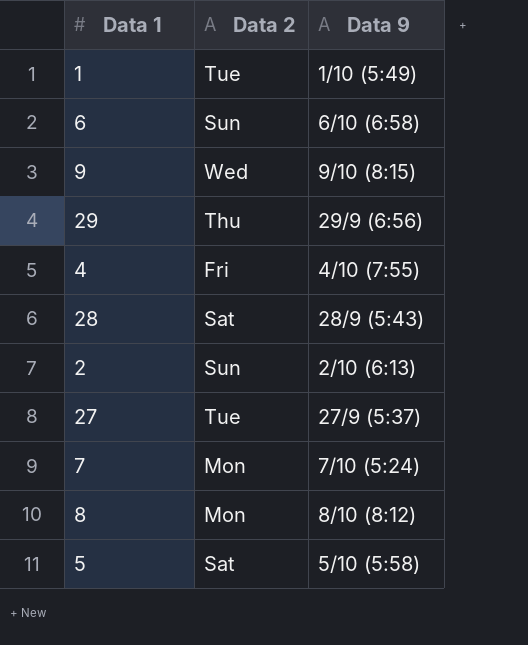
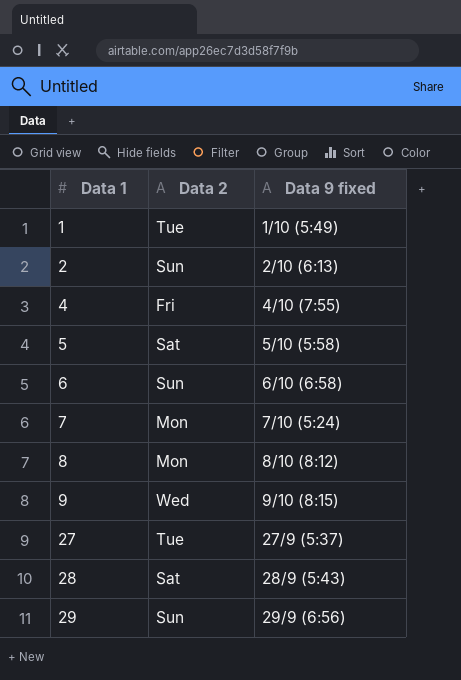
row order: none -> Data 1 ascending
column name: Data 9 -> Data 9 fixed
29 | Data 2: Thu -> Sun

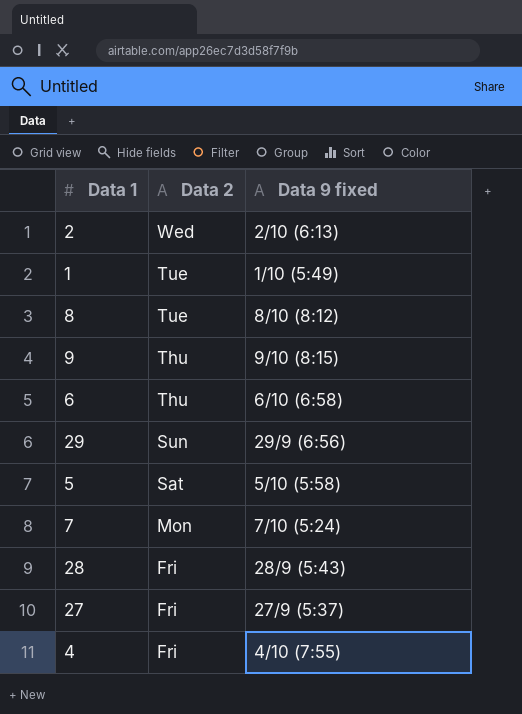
row order: Data 1 ascending -> Data 2 descending
2 | Data 2: Sun -> Wed
8 | Data 2: Mon -> Tue
9 | Data 2: Wed -> Thu
6 | Data 2: Sun -> Thu
28 | Data 2: Sat -> Fri
27 | Data 2: Tue -> Fri

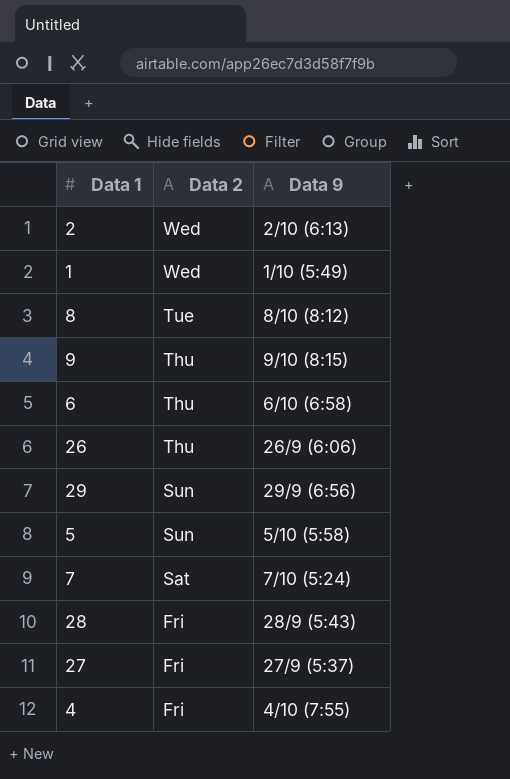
column name: Data 9 fixed -> Data 9
1 | Data 2: Tue -> Wed
row 26: none -> Thu | 26/9 (6:06)
5 | Data 2: Sat -> Sun
7 | Data 2: Mon -> Sat

